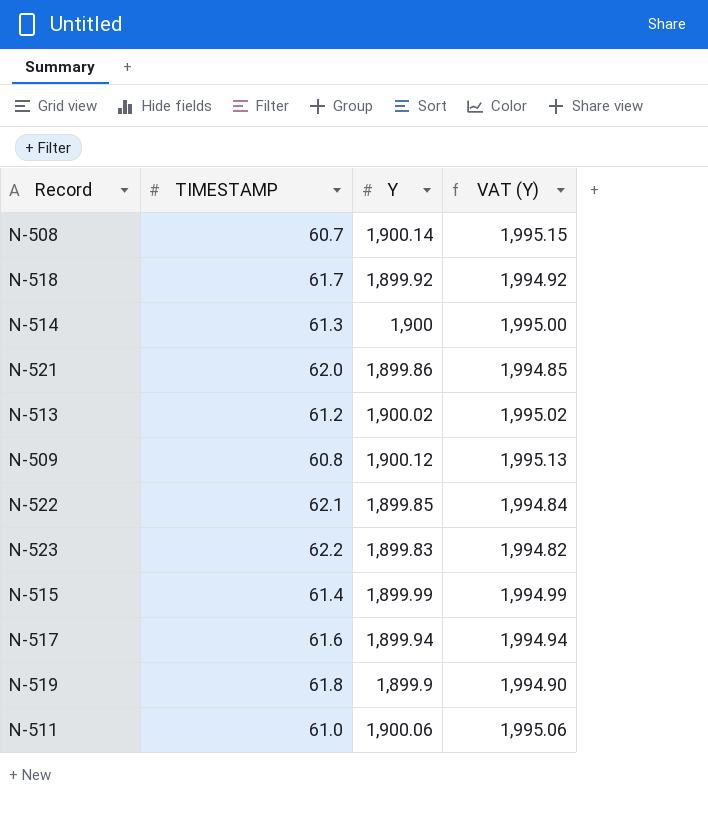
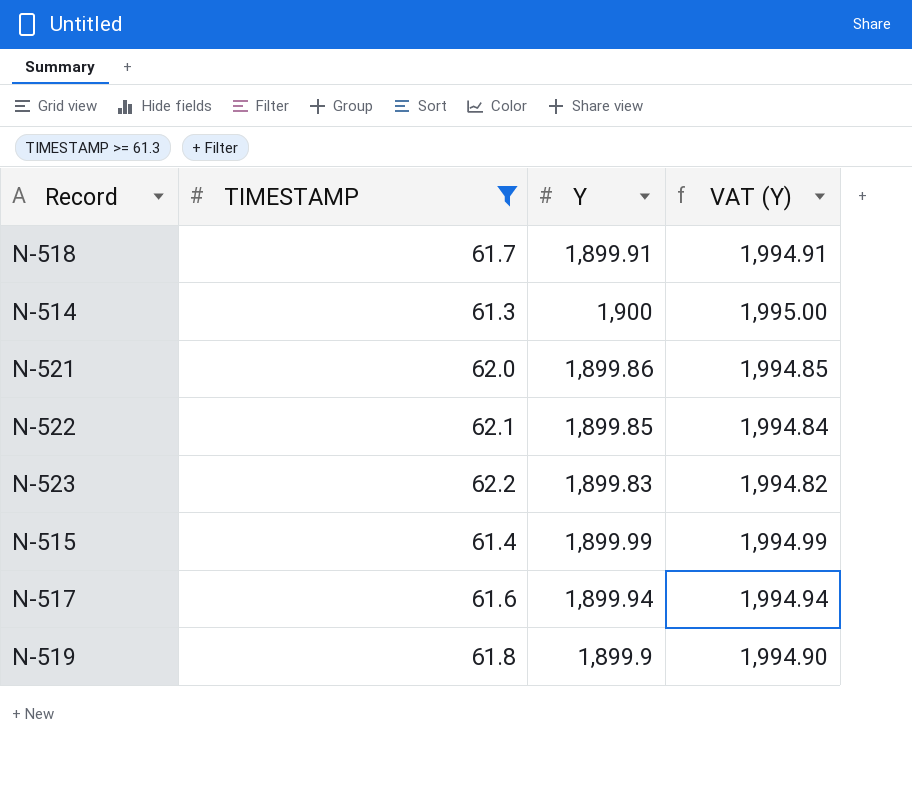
filter: none -> TIMESTAMP >= 61.3
N-518 | Y: 1,899.92 -> 1,899.91
N-518 | VAT (Y): 1,994.92 -> 1,994.91

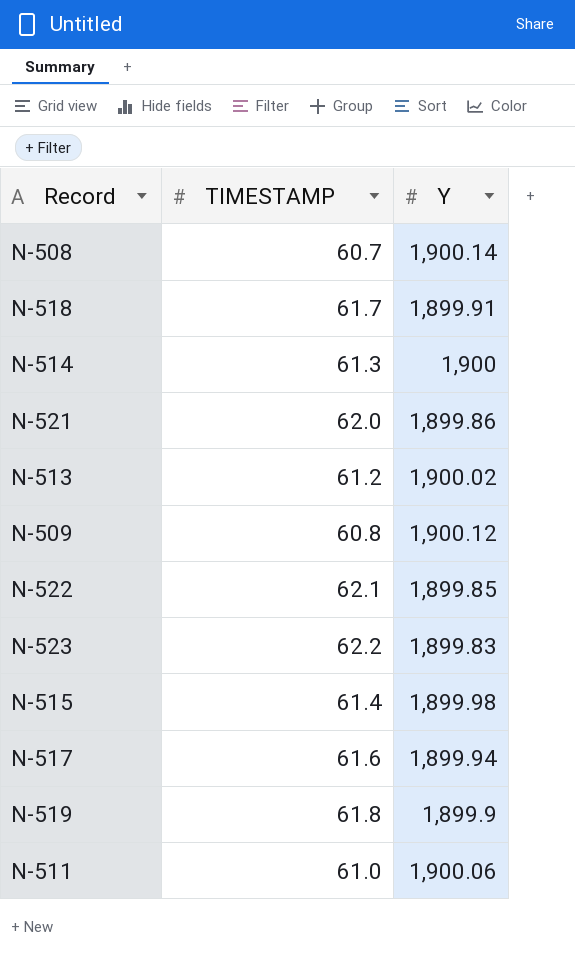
filter: TIMESTAMP >= 61.3 -> none
column VAT (Y) | formula: [Y] * 1.05 -> none
N-515 | Y: 1,899.99 -> 1,899.98

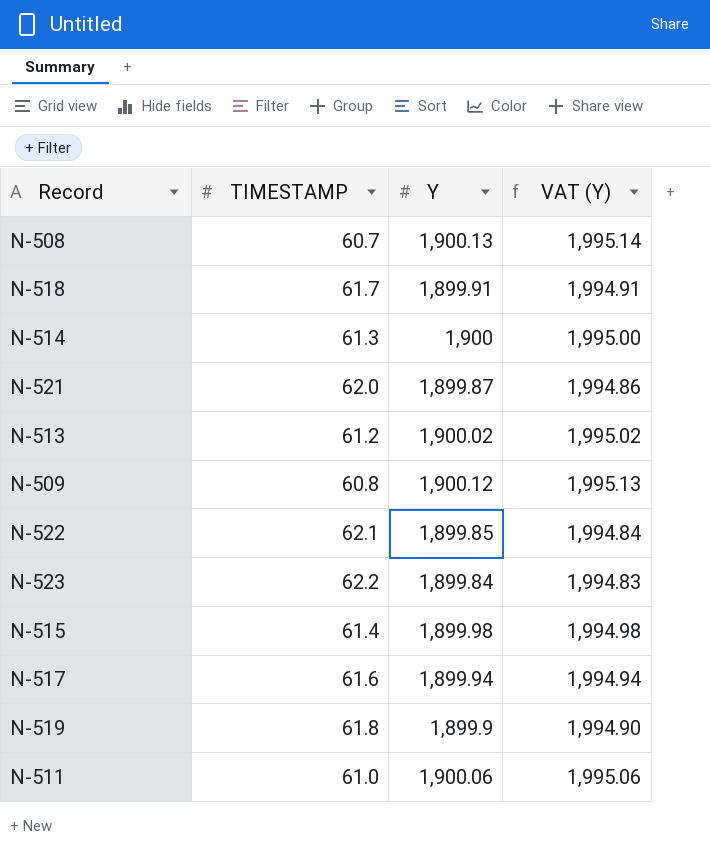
column VAT (Y) | formula: none -> [Y] * 1.05
N-508 | Y: 1,900.14 -> 1,900.13
N-521 | Y: 1,899.86 -> 1,899.87
N-523 | Y: 1,899.83 -> 1,899.84

